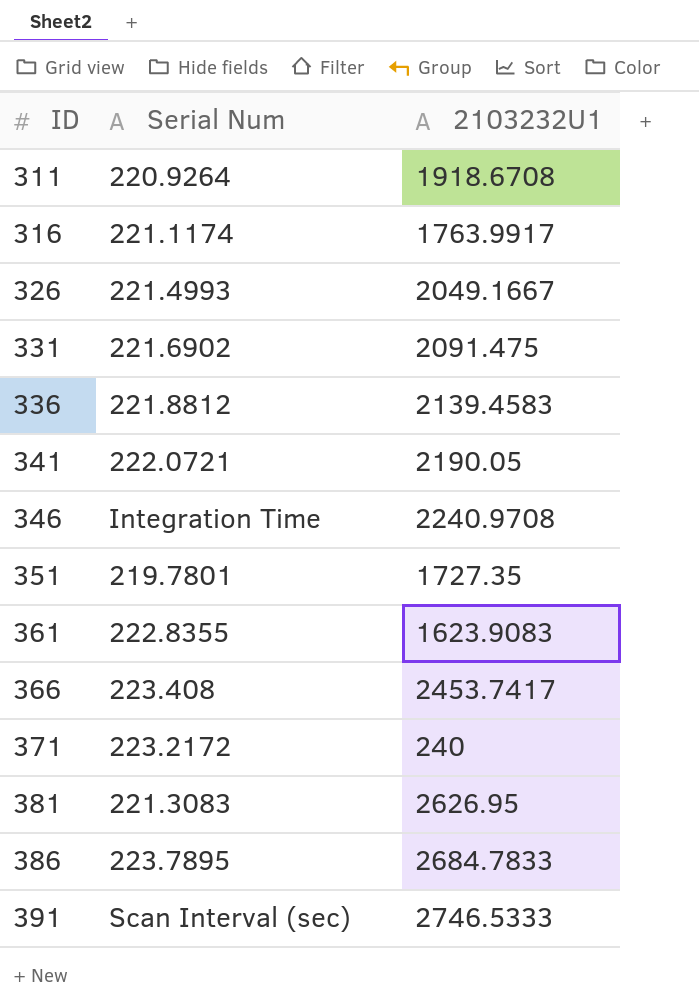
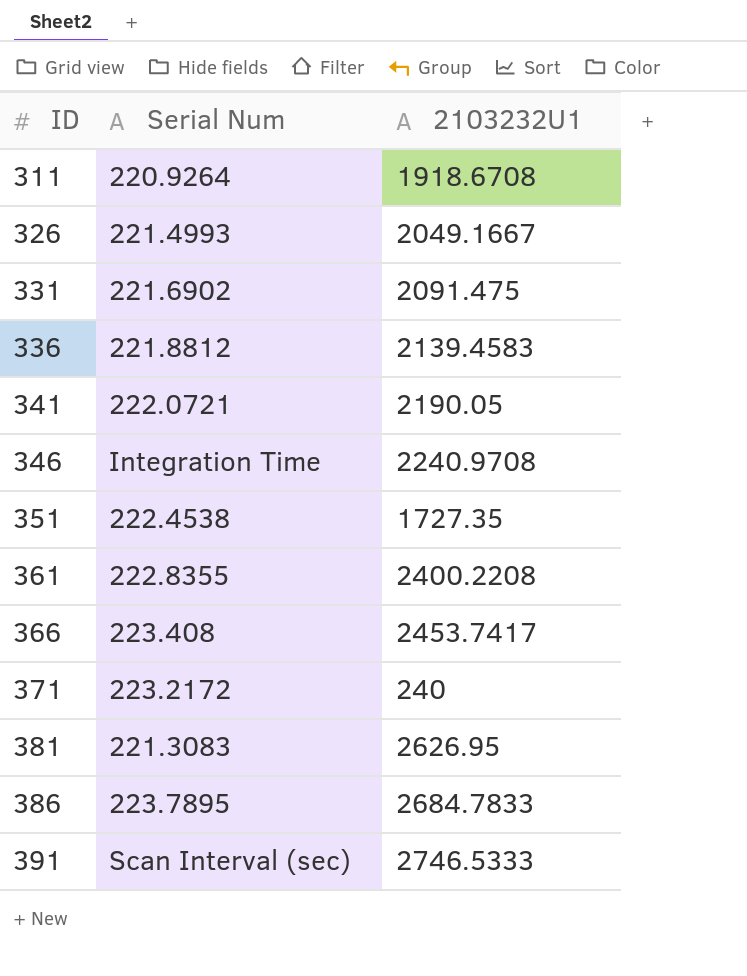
row 316: 221.1174 | 1763.9917 -> none
351 | Serial Num: 219.7801 -> 222.4538
361 | 2103232U1: 1623.9083 -> 2400.2208

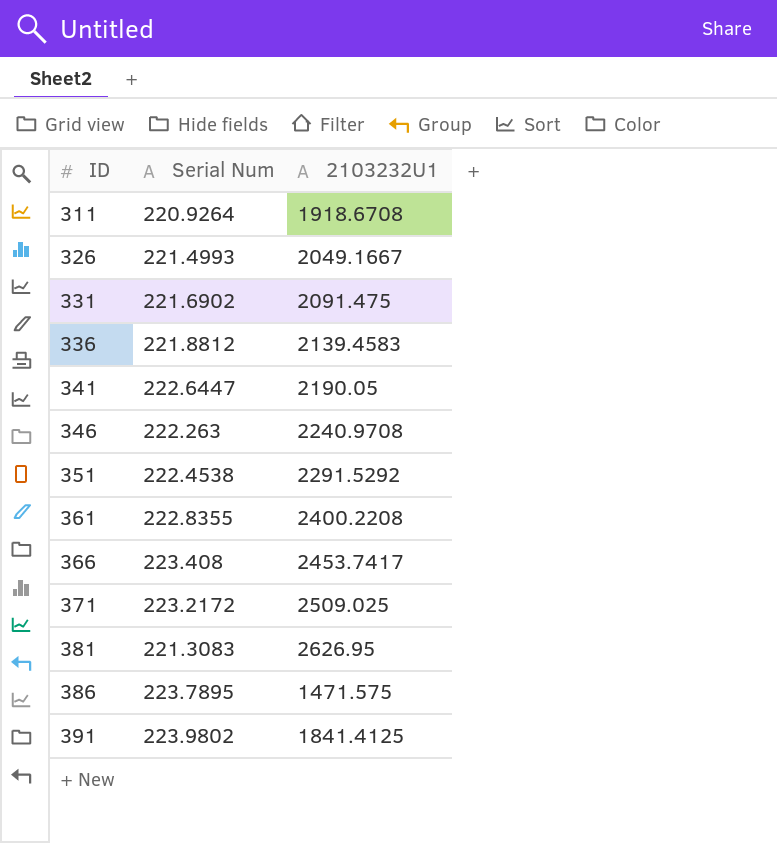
341 | Serial Num: 222.0721 -> 222.6447
346 | Serial Num: Integration Time -> 222.263
351 | 2103232U1: 1727.35 -> 2291.5292
371 | 2103232U1: 240 -> 2509.025
386 | 2103232U1: 2684.7833 -> 1471.575
391 | Serial Num: Scan Interval (sec) -> 223.9802
391 | 2103232U1: 2746.5333 -> 1841.4125

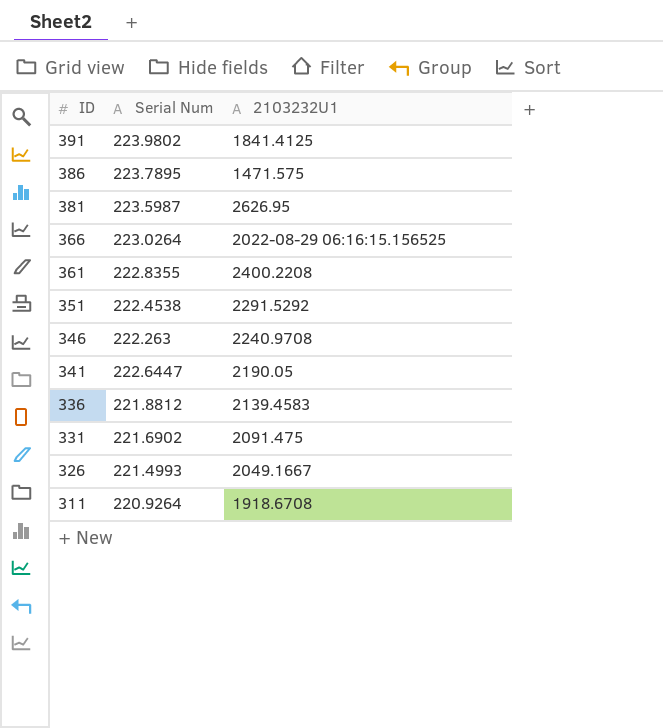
row order: ID ascending -> ID descending
row 371: 223.2172 | 2509.025 -> none
381 | Serial Num: 221.3083 -> 223.5987
366 | Serial Num: 223.408 -> 223.0264
366 | 2103232U1: 2453.7417 -> 2022-08-29 06:16:15.156525

